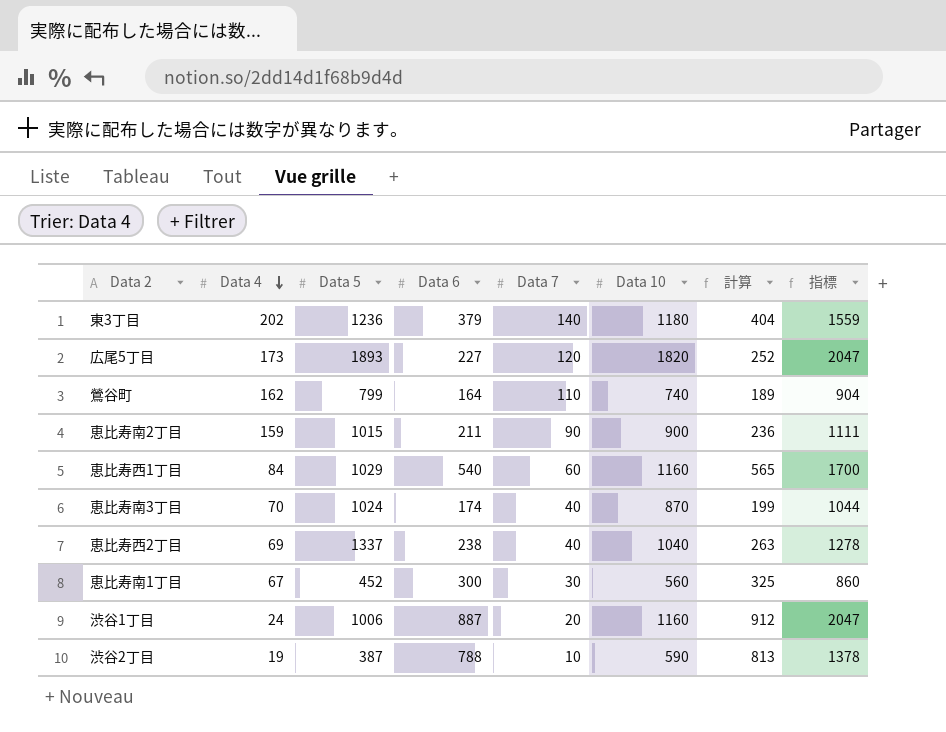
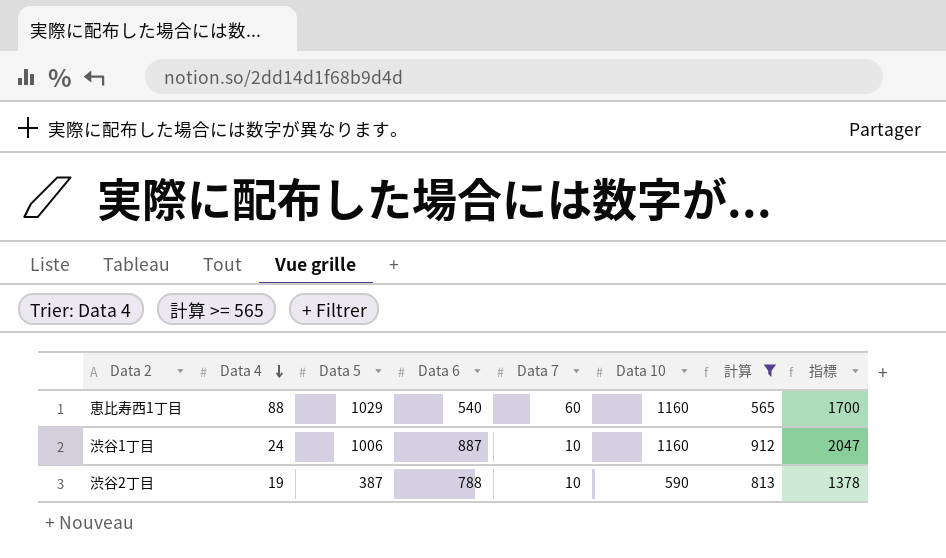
filter: none -> 計算 >= 565
恵比寿西1丁目 | Data 4: 84 -> 88
渋谷1丁目 | Data 7: 20 -> 10

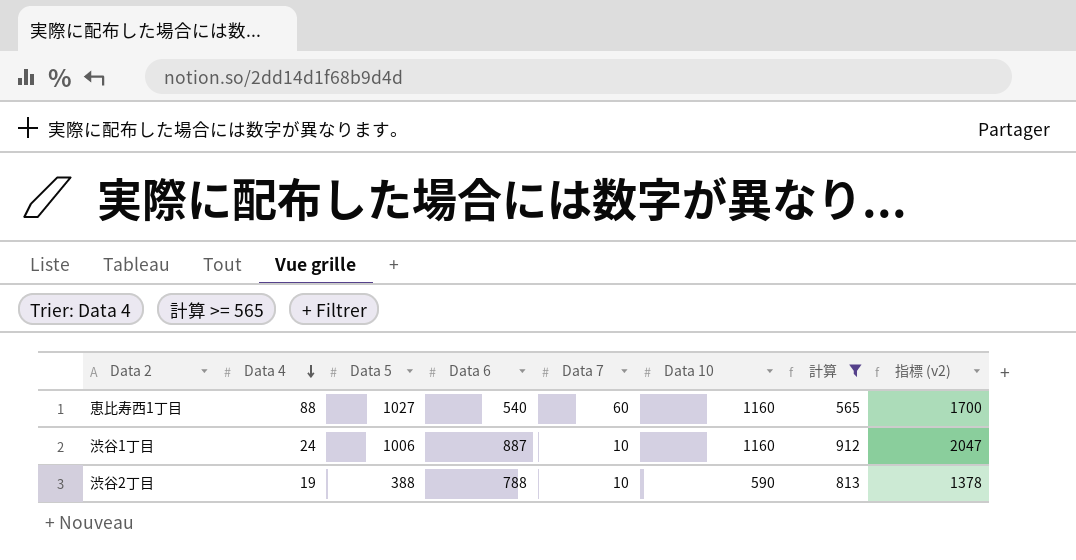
column name: 指標 -> 指標 (v2)
恵比寿西1丁目 | Data 5: 1029 -> 1027
渋谷2丁目 | Data 5: 387 -> 388

